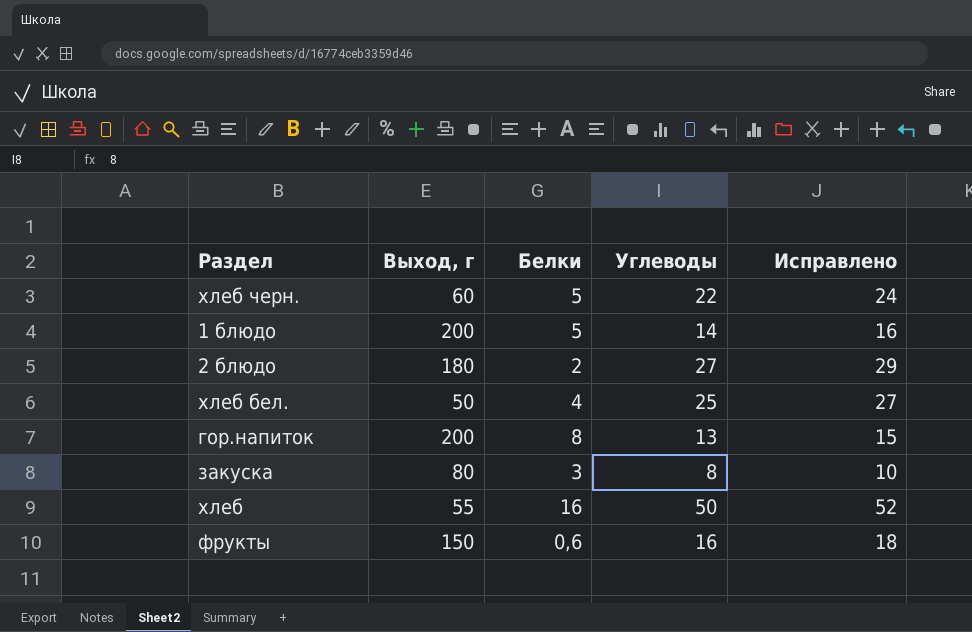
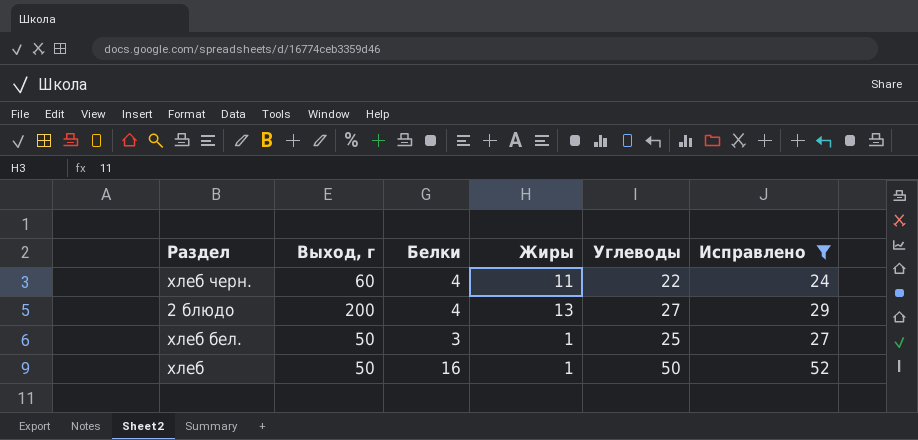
filter: none -> Исправлено >= 24
column Жиры | position: none -> 4
хлеб черн. | Белки: 5 -> 4
2 блюдо | Выход, г: 180 -> 200
2 блюдо | Белки: 2 -> 4
хлеб бел. | Белки: 4 -> 3
хлеб | Выход, г: 55 -> 50

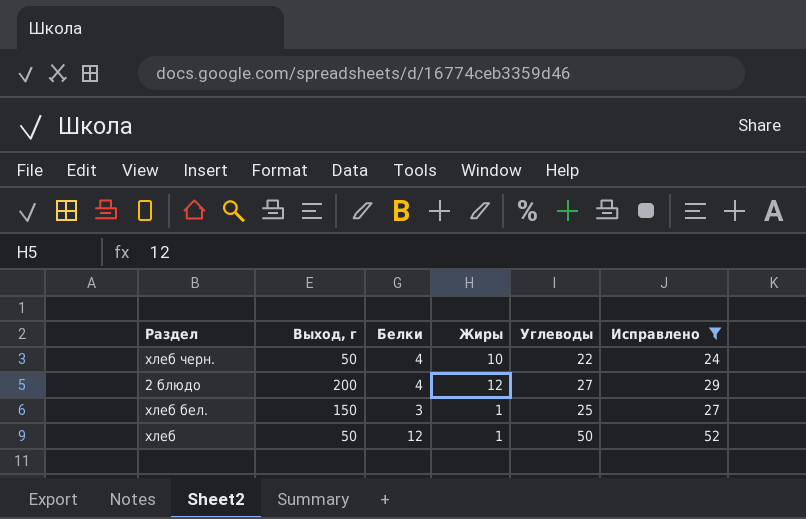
хлеб черн. | Выход, г: 60 -> 50
хлеб черн. | Жиры: 11 -> 10
2 блюдо | Жиры: 13 -> 12
хлеб бел. | Выход, г: 50 -> 150
хлеб | Белки: 16 -> 12

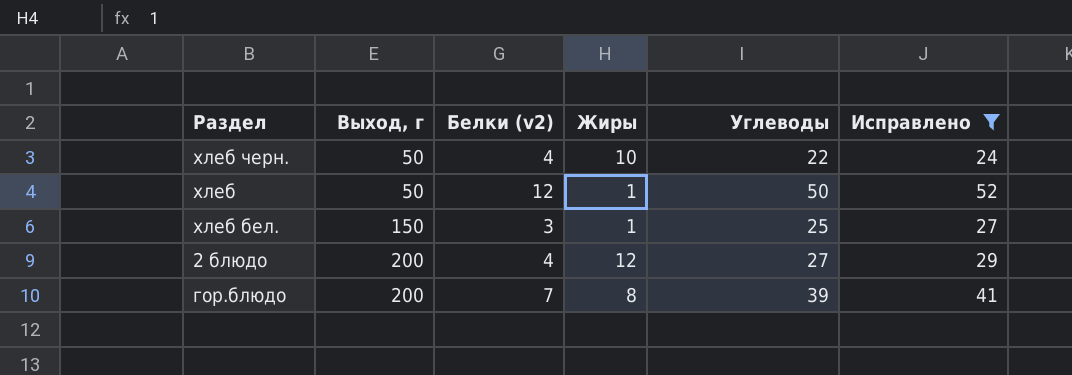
row order: none -> Выход, г ascending
column name: Белки -> Белки (v2)
row гор.блюдо: none -> 200 | 7 | 8 | 39 | 41

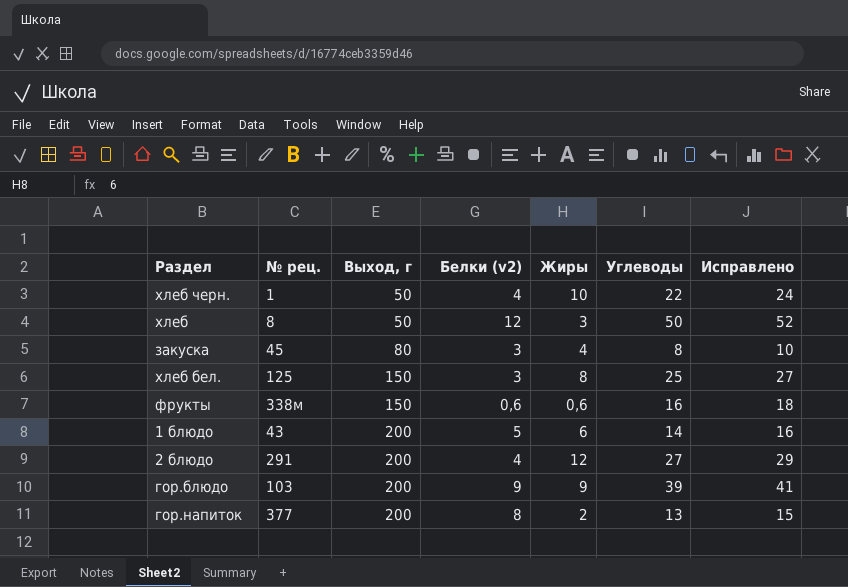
filter: Исправлено >= 24 -> none
column № рец. | position: none -> 2
хлеб | Жиры: 1 -> 3
хлеб бел. | Жиры: 1 -> 8
гор.блюдо | Белки (v2): 7 -> 9
гор.блюдо | Жиры: 8 -> 9

